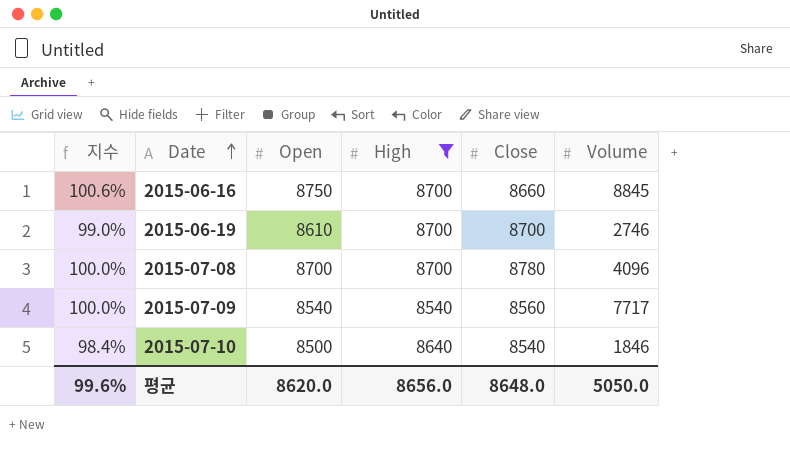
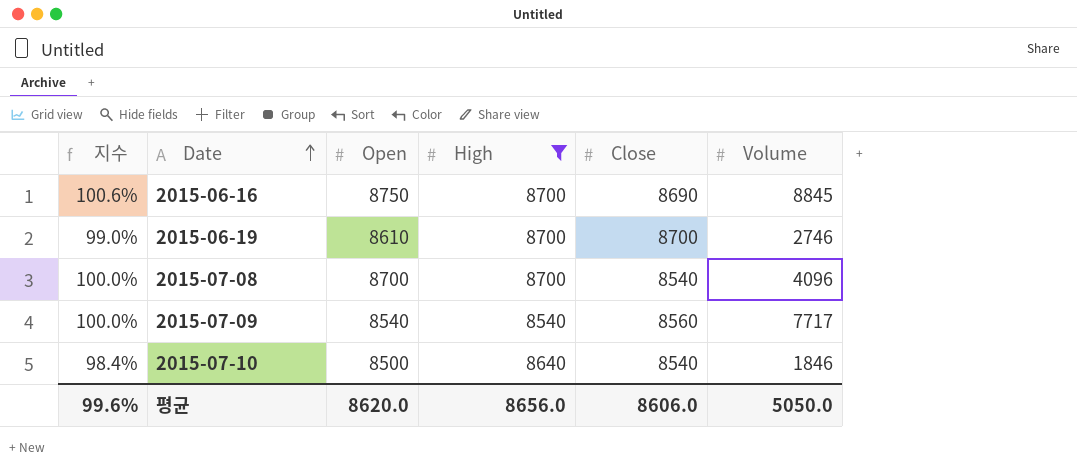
2015-06-16 | Close: 8660 -> 8690
2015-07-08 | Close: 8780 -> 8540
평균 | Close: 8648.0 -> 8606.0

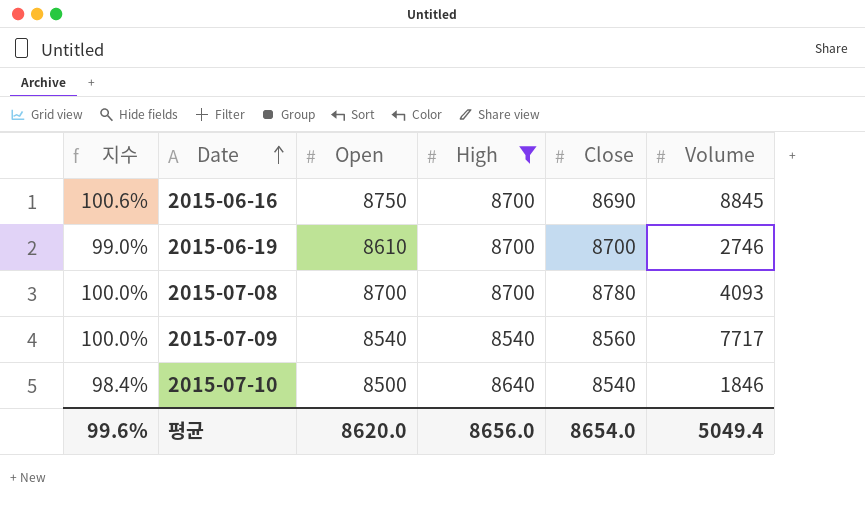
2015-07-08 | Close: 8540 -> 8780
2015-07-08 | Volume: 4096 -> 4093
평균 | Close: 8606.0 -> 8654.0
평균 | Volume: 5050.0 -> 5049.4

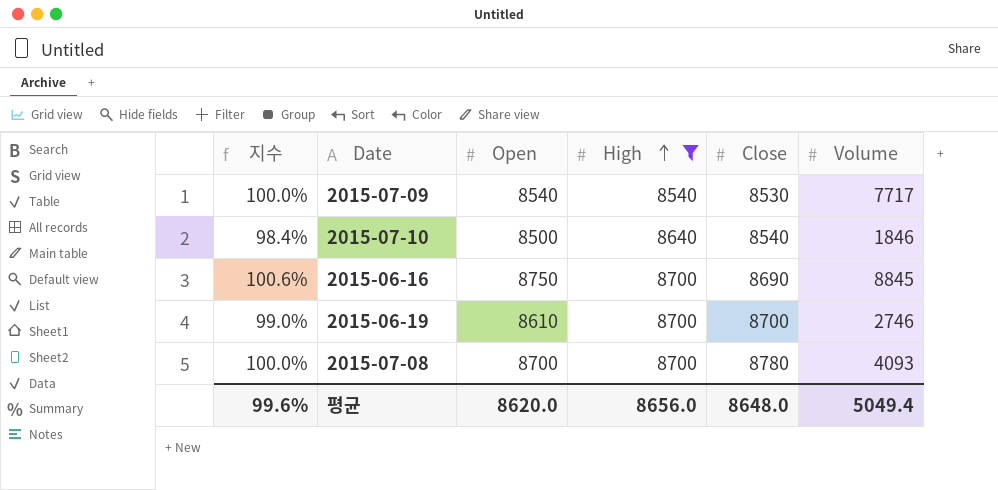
row order: Date ascending -> High ascending
2015-07-09 | Close: 8560 -> 8530
평균 | Close: 8654.0 -> 8648.0

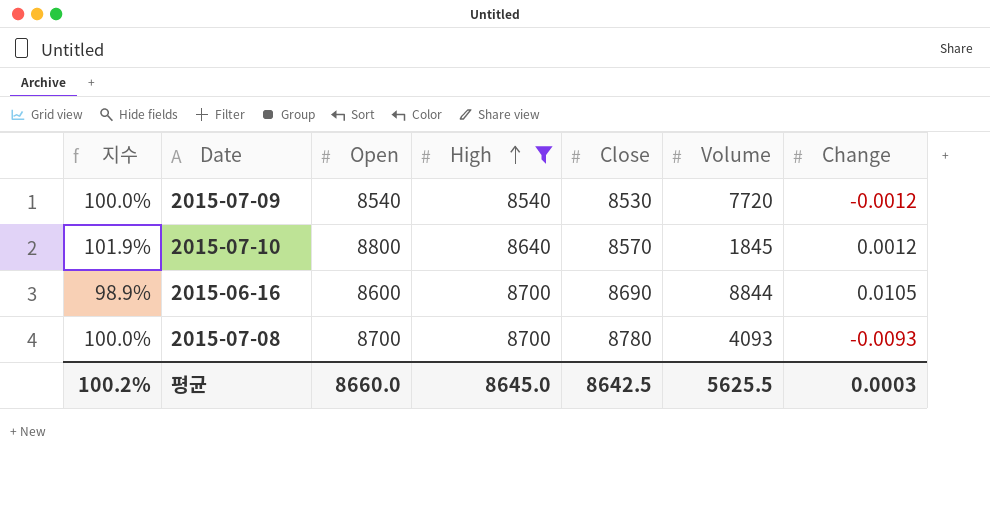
column Change | position: none -> 7
row 2015-06-19: 99.0% | 8610 | 8700 | 8700 | 2746 -> none
2015-07-09 | Volume: 7717 -> 7720
2015-07-10 | 지수: 98.4% -> 101.9%
2015-07-10 | Open: 8500 -> 8800
2015-07-10 | Close: 8540 -> 8570
2015-07-10 | Volume: 1846 -> 1845
2015-06-16 | 지수: 100.6% -> 98.9%
2015-06-16 | Open: 8750 -> 8600
2015-06-16 | Volume: 8845 -> 8844
평균 | 지수: 99.6% -> 100.2%
평균 | Open: 8620.0 -> 8660.0
평균 | High: 8656.0 -> 8645.0
평균 | Close: 8648.0 -> 8642.5
평균 | Volume: 5049.4 -> 5625.5

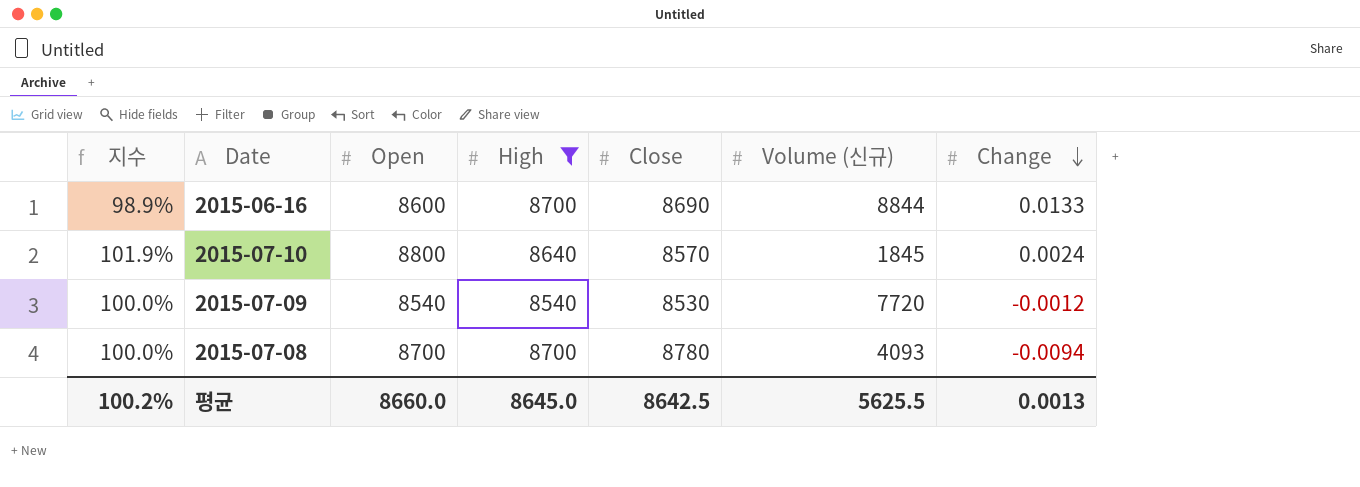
row order: High ascending -> Change descending
column name: Volume -> Volume (신규)
2015-06-16 | Change: 0.0105 -> 0.0133
2015-07-10 | Change: 0.0012 -> 0.0024
2015-07-08 | Change: -0.0093 -> -0.0094
평균 | Change: 0.0003 -> 0.0013

